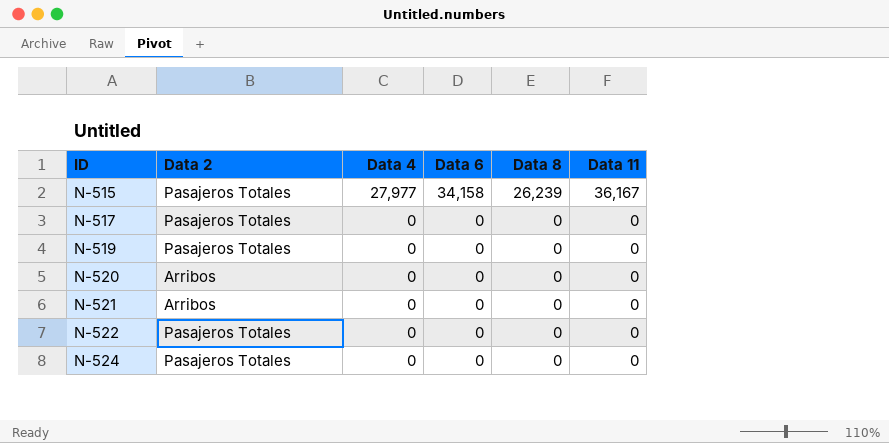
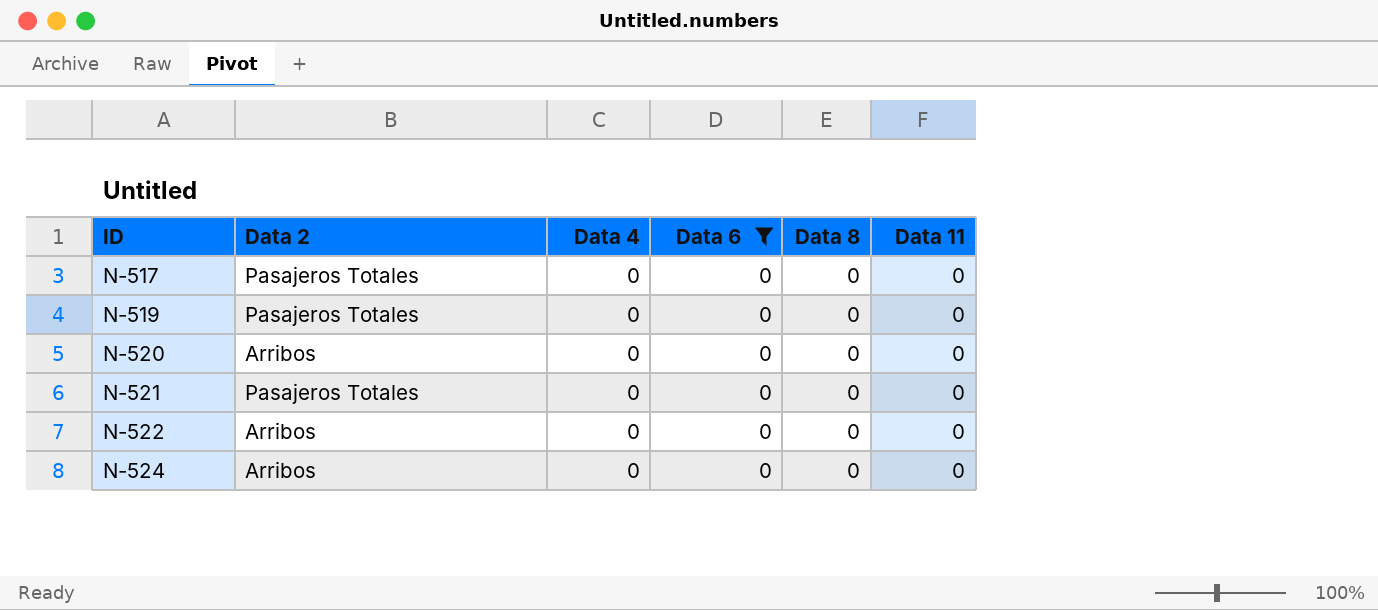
filter: none -> Data 6 = 0
N-521 | Data 2: Arribos -> Pasajeros Totales
N-522 | Data 2: Pasajeros Totales -> Arribos
N-524 | Data 2: Pasajeros Totales -> Arribos

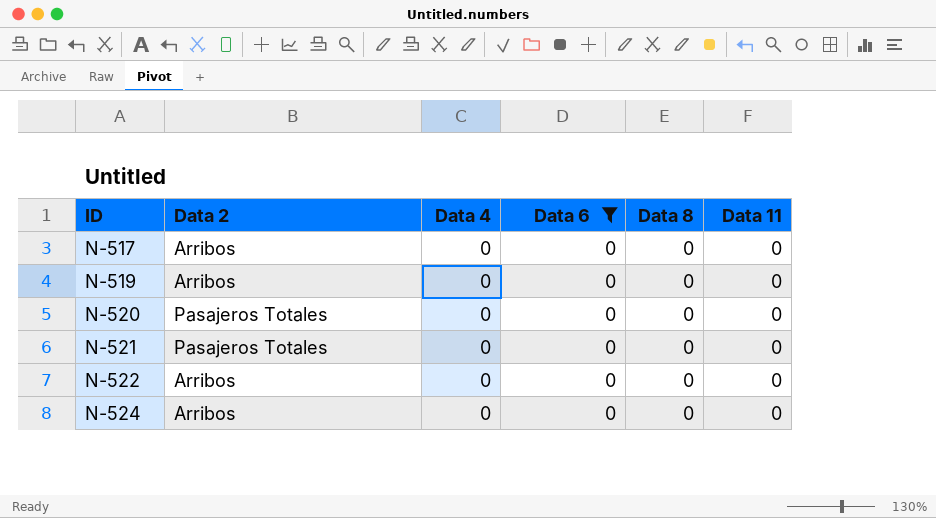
N-517 | Data 2: Pasajeros Totales -> Arribos
N-519 | Data 2: Pasajeros Totales -> Arribos
N-520 | Data 2: Arribos -> Pasajeros Totales

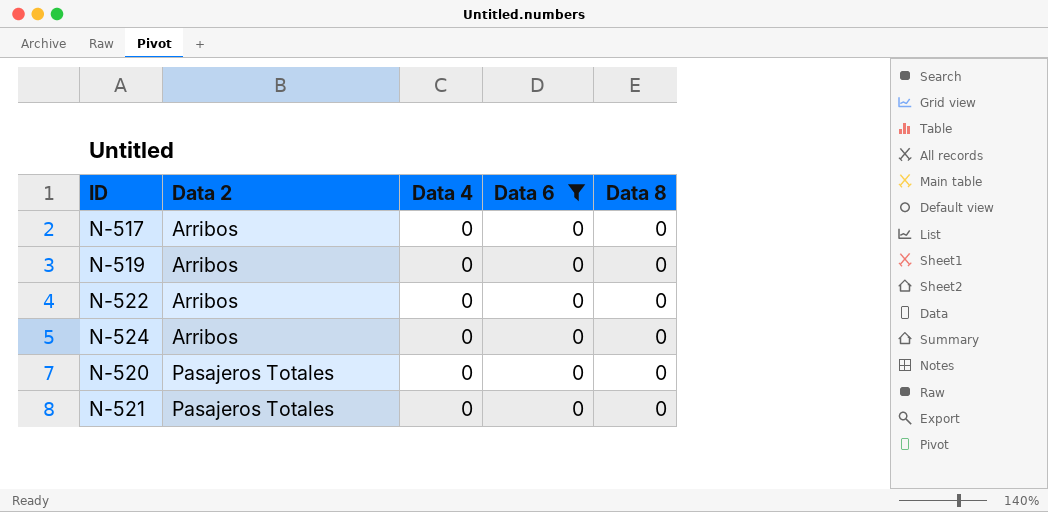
row order: ID ascending -> Data 2 ascending
column Data 11 | position: 6 -> none

